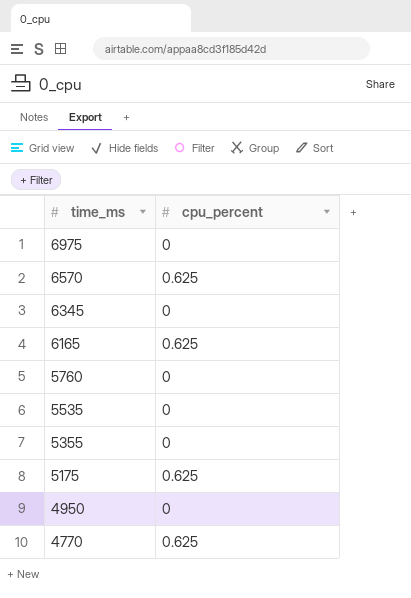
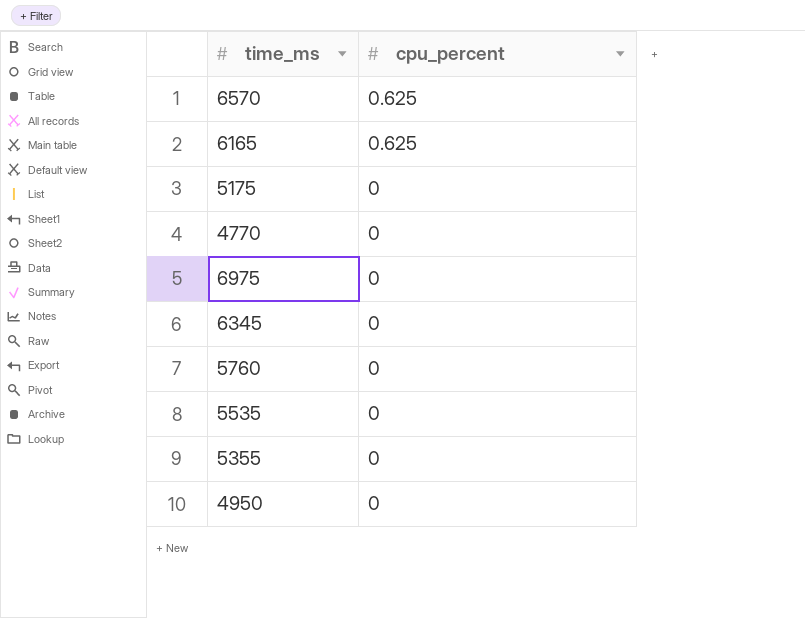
row order: time_ms descending -> cpu_percent descending
5175 | cpu_percent: 0.625 -> 0
4770 | cpu_percent: 0.625 -> 0

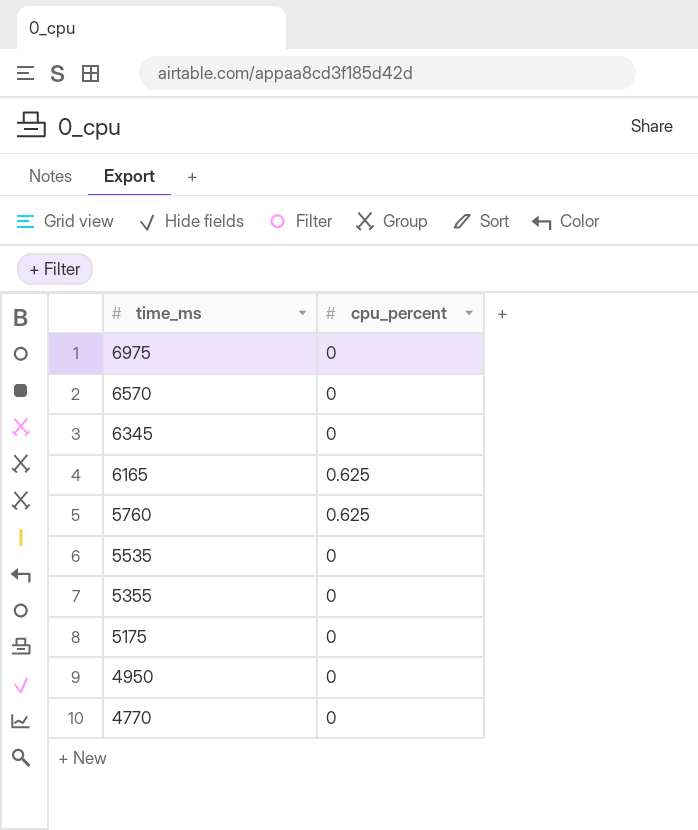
row order: cpu_percent descending -> time_ms descending
6570 | cpu_percent: 0.625 -> 0
5760 | cpu_percent: 0 -> 0.625

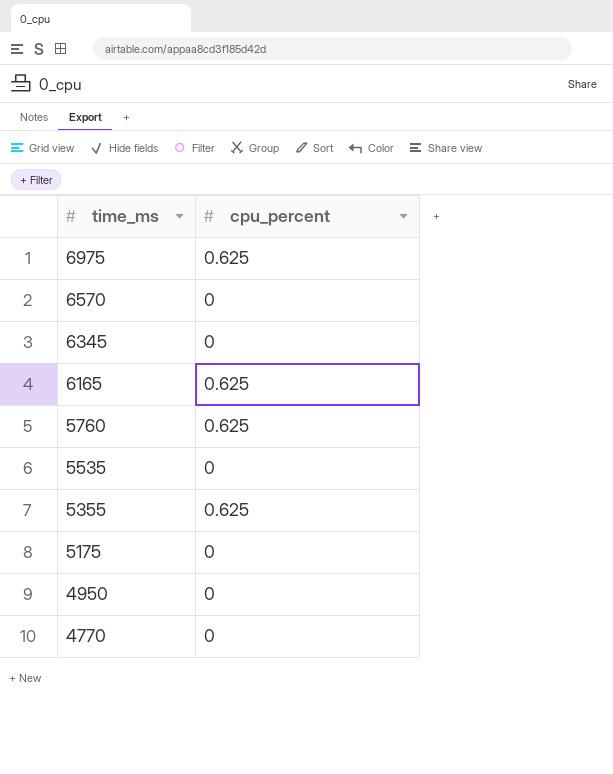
6975 | cpu_percent: 0 -> 0.625
5355 | cpu_percent: 0 -> 0.625

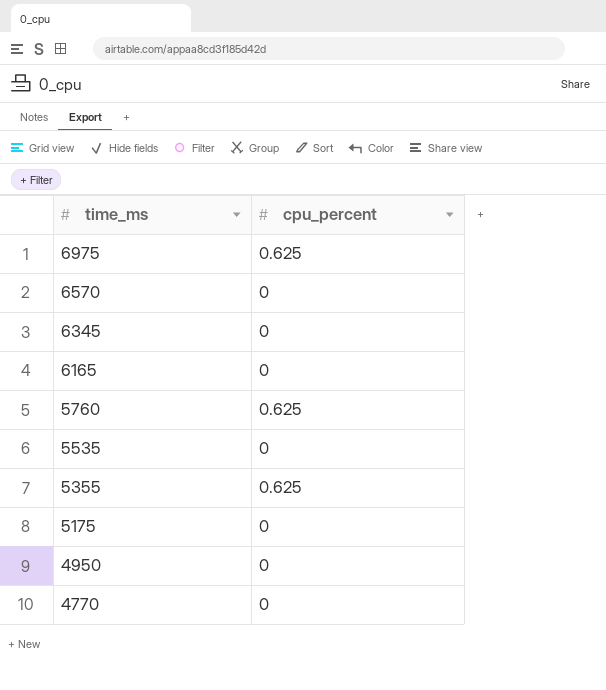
6165 | cpu_percent: 0.625 -> 0

